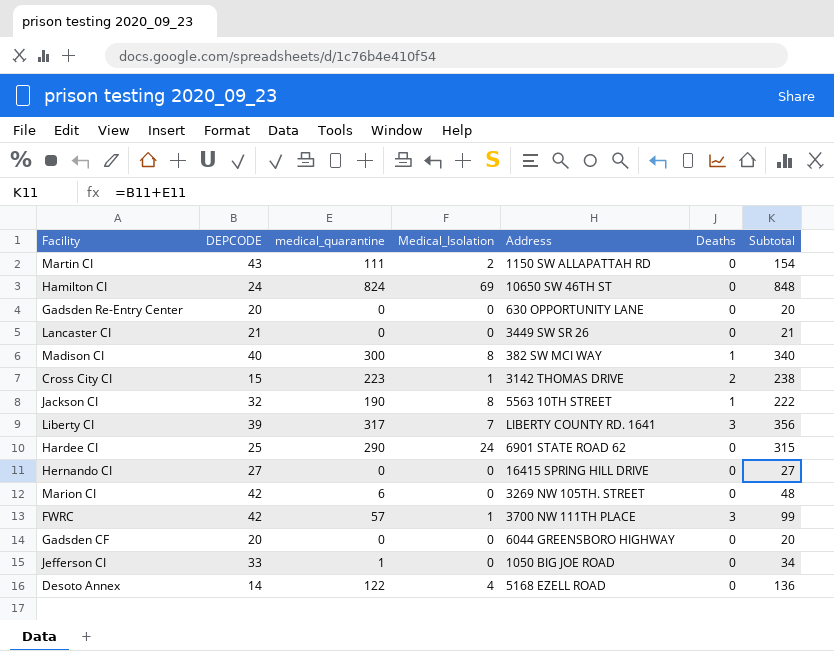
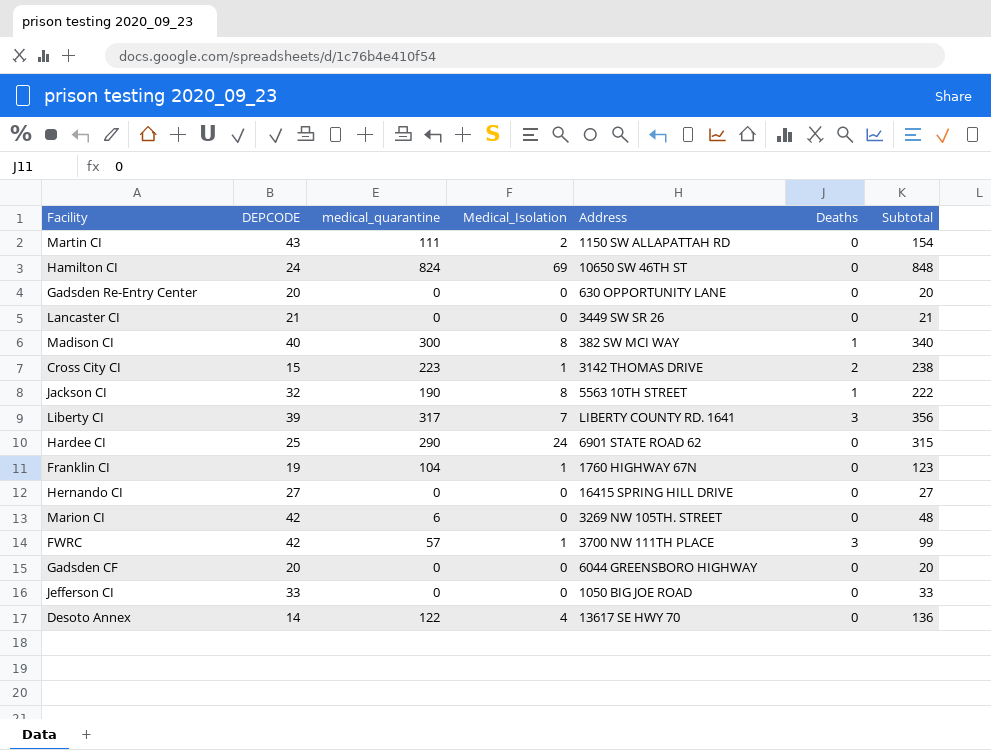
row Franklin CI: none -> 19 | 104 | 1 | 1760 HIGHWAY 67N | 0 | 123
Jefferson CI | medical_quarantine: 1 -> 0
Jefferson CI | Subtotal: 34 -> 33
Desoto Annex | Address: 5168 EZELL ROAD -> 13617 SE HWY 70

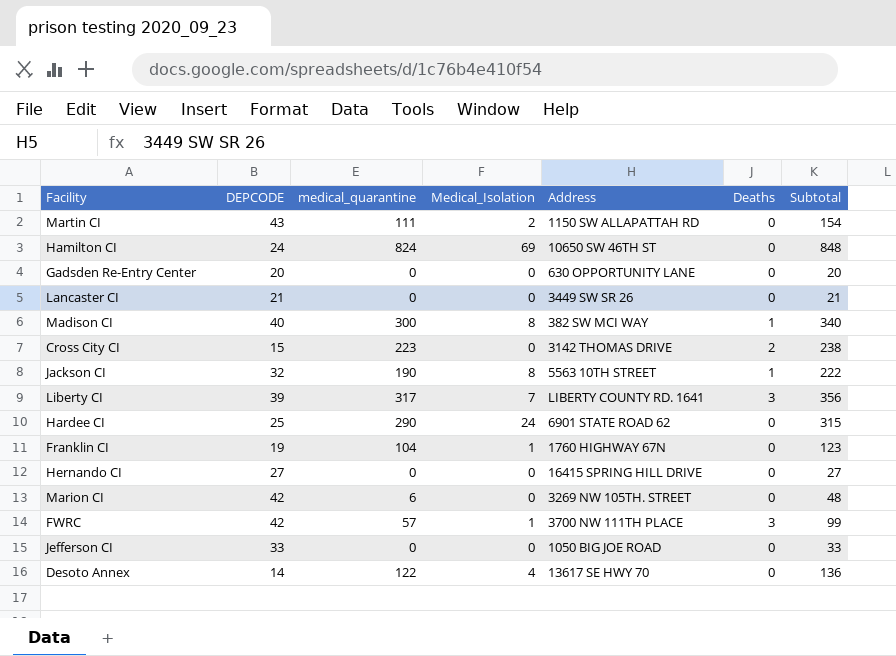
row Gadsden CF: 20 | 0 | 0 | 6044 GREENSBORO HIGHWAY | 0 | 20 -> none
Cross City CI | Medical_Isolation: 1 -> 0

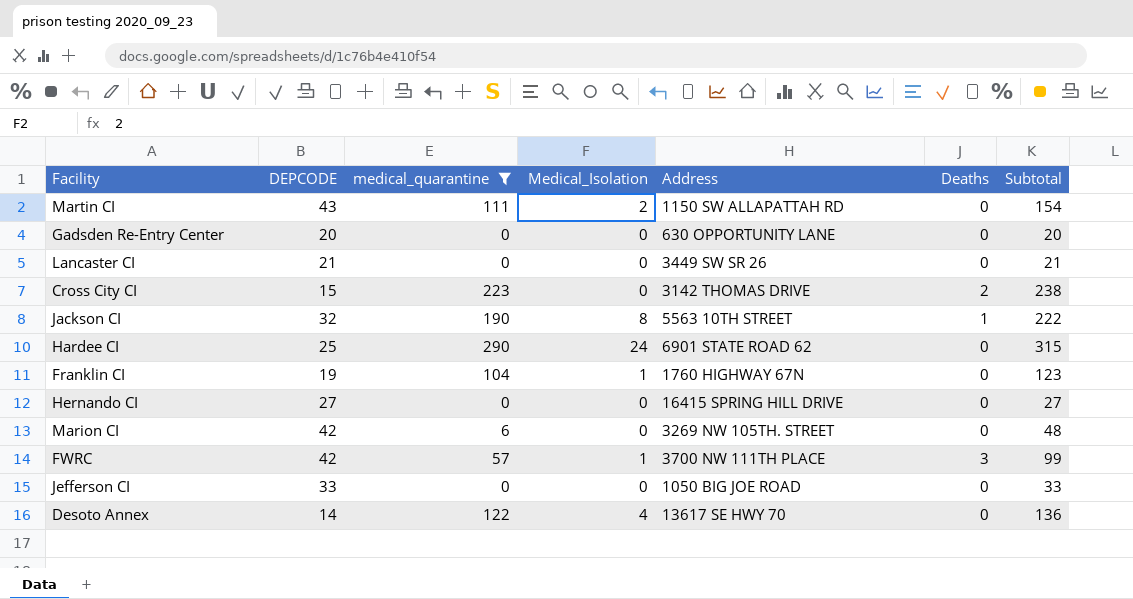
filter: none -> medical_quarantine <= 290

